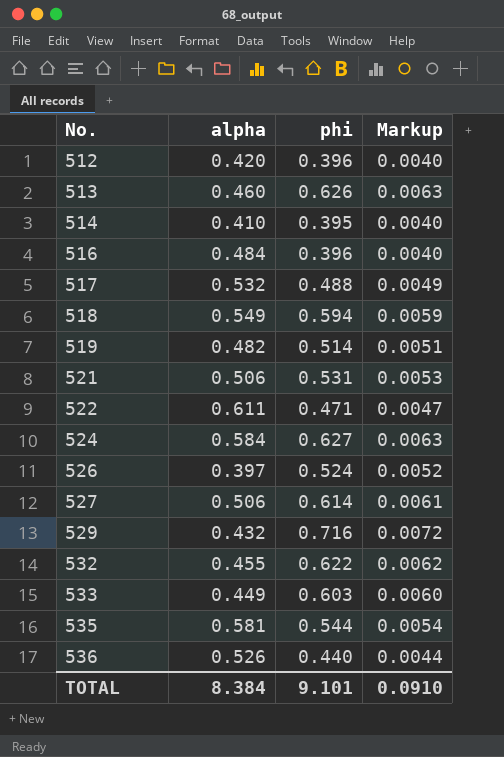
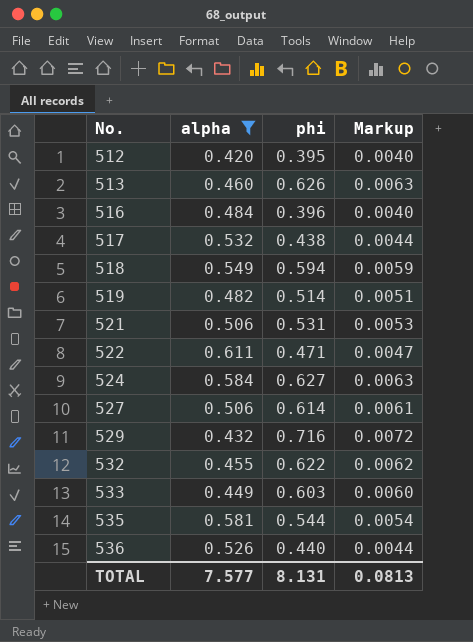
filter: none -> alpha >= 0.420
512 | phi: 0.396 -> 0.395
517 | phi: 0.488 -> 0.438
517 | Markup: 0.0049 -> 0.0044
TOTAL | alpha: 8.384 -> 7.577
TOTAL | phi: 9.101 -> 8.131
TOTAL | Markup: 0.0910 -> 0.0813

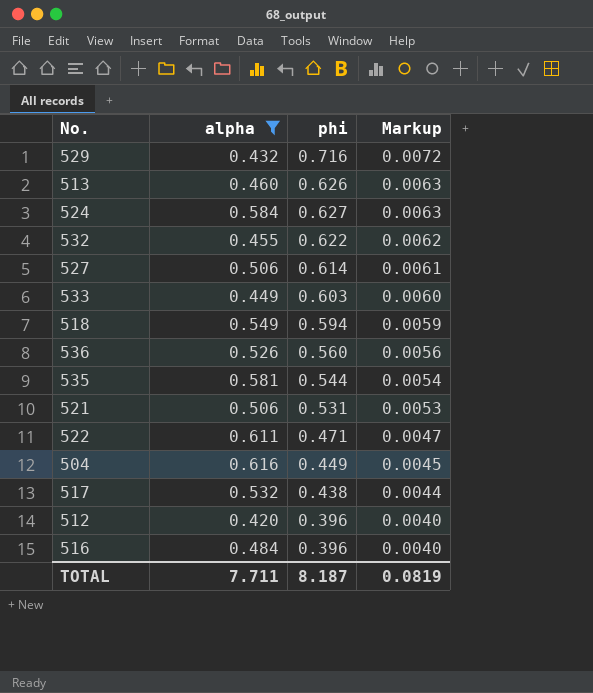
row order: No. ascending -> Markup descending
row 519: 0.482 | 0.514 | 0.0051 -> none
536 | phi: 0.440 -> 0.560
536 | Markup: 0.0044 -> 0.0056
row 504: none -> 0.616 | 0.449 | 0.0045
512 | phi: 0.395 -> 0.396
TOTAL | alpha: 7.577 -> 7.711
TOTAL | phi: 8.131 -> 8.187
TOTAL | Markup: 0.0813 -> 0.0819

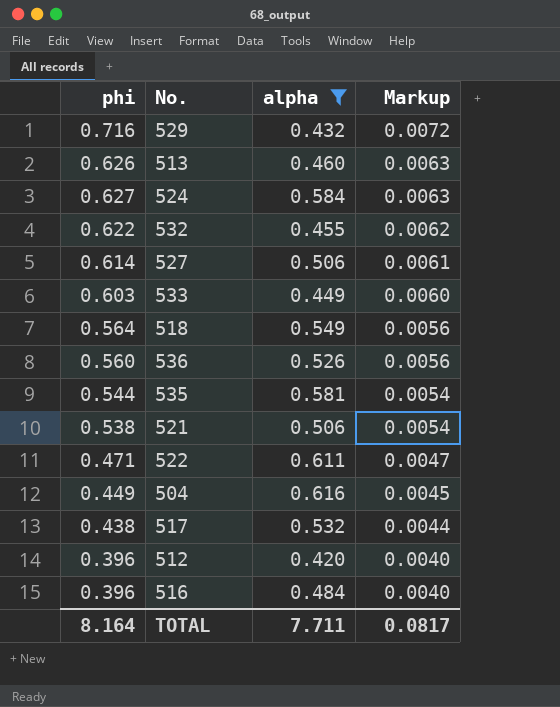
column phi | position: 3 -> 1
518 | phi: 0.594 -> 0.564
518 | Markup: 0.0059 -> 0.0056
521 | phi: 0.531 -> 0.538
521 | Markup: 0.0053 -> 0.0054
TOTAL | phi: 8.187 -> 8.164
TOTAL | Markup: 0.0819 -> 0.0817

